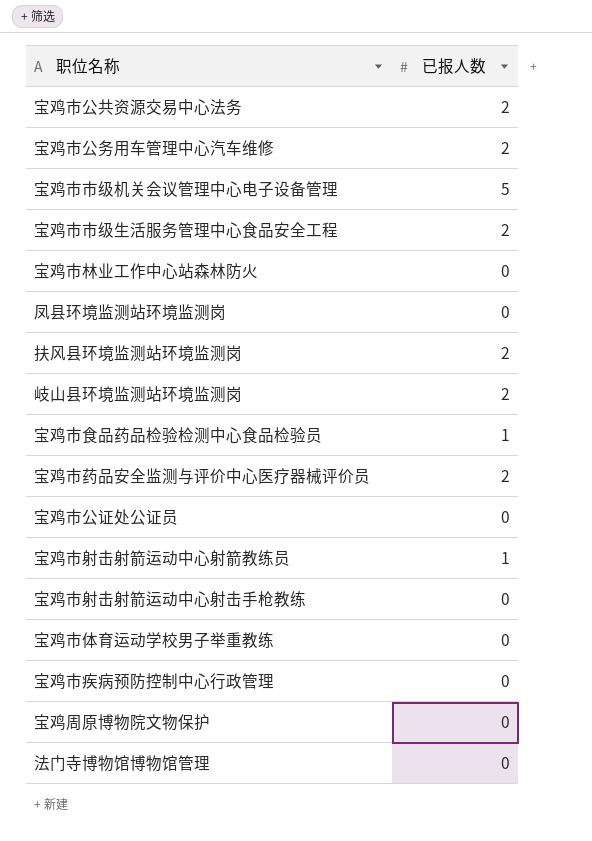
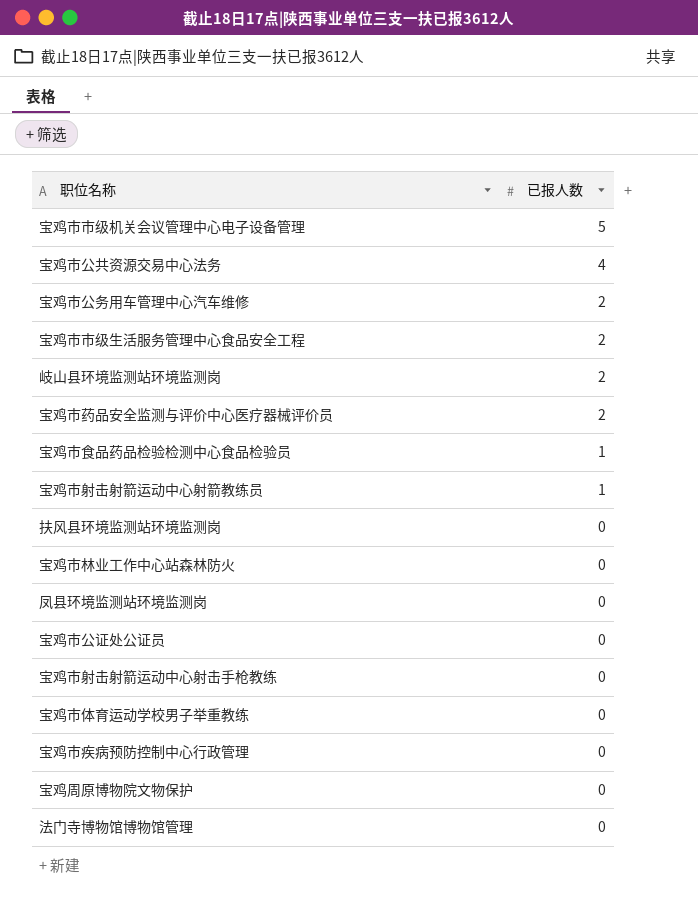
row order: none -> 已报人数 descending
宝鸡市公共资源交易中心法务 | 已报人数: 2 -> 4
扶风县环境监测站环境监测岗 | 已报人数: 2 -> 0

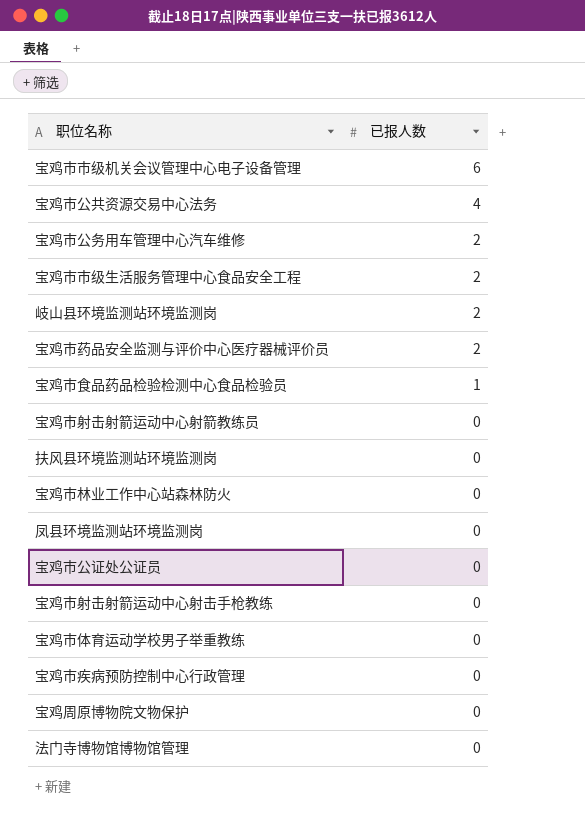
宝鸡市市级机关会议管理中心电子设备管理 | 已报人数: 5 -> 6
宝鸡市射击射箭运动中心射箭教练员 | 已报人数: 1 -> 0

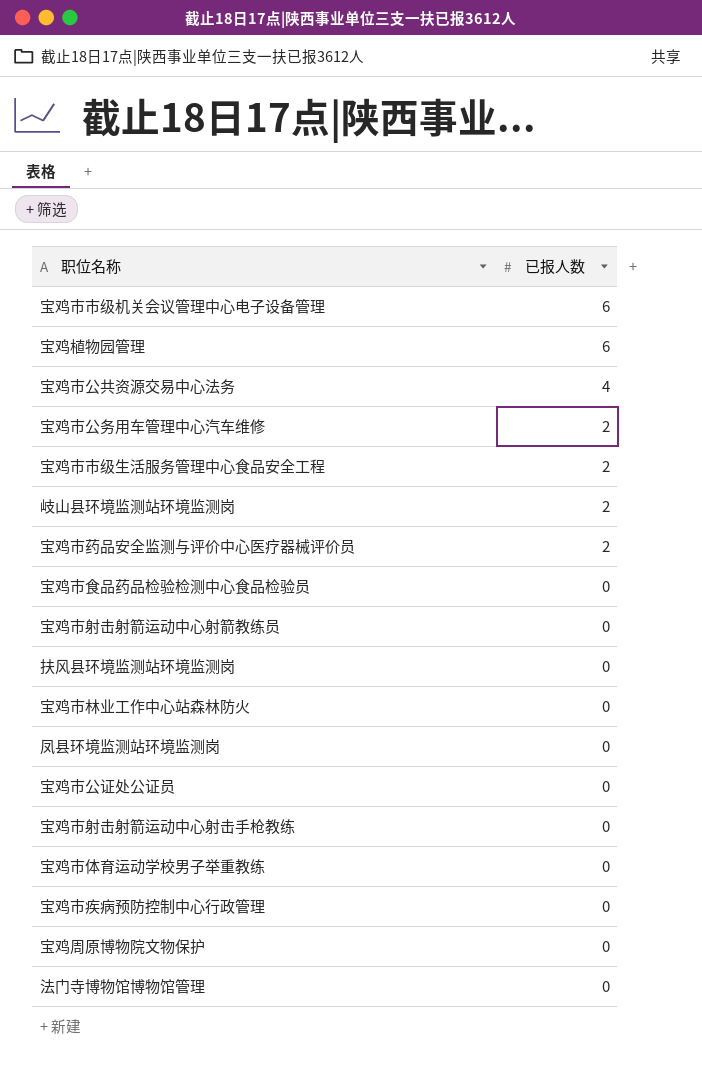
row 宝鸡植物园管理: none -> 6
宝鸡市食品药品检验检测中心食品检验员 | 已报人数: 1 -> 0

